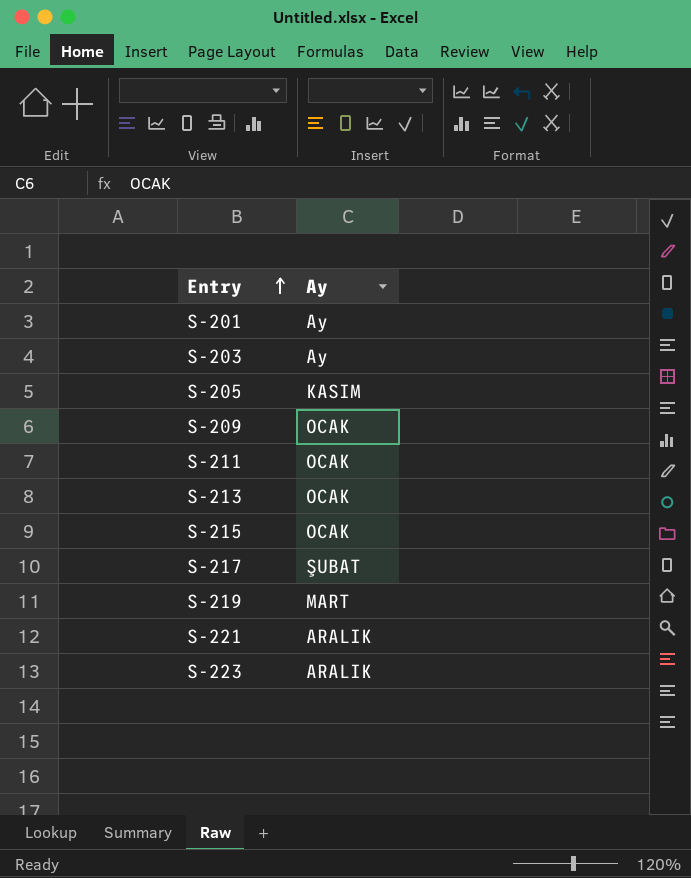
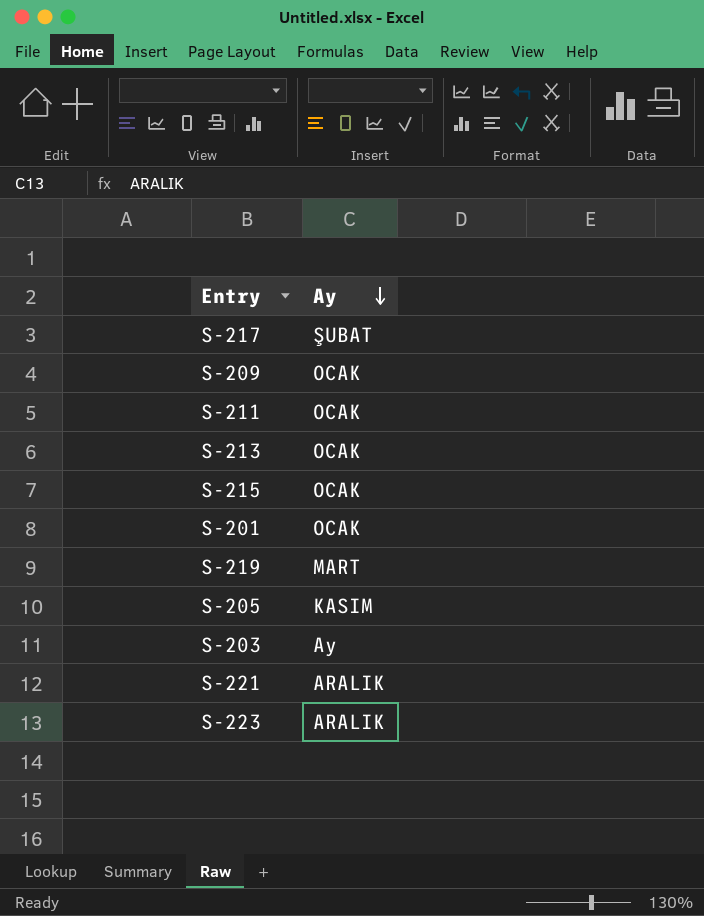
row order: Entry ascending -> Ay descending
S-201 | Ay: Ay -> OCAK

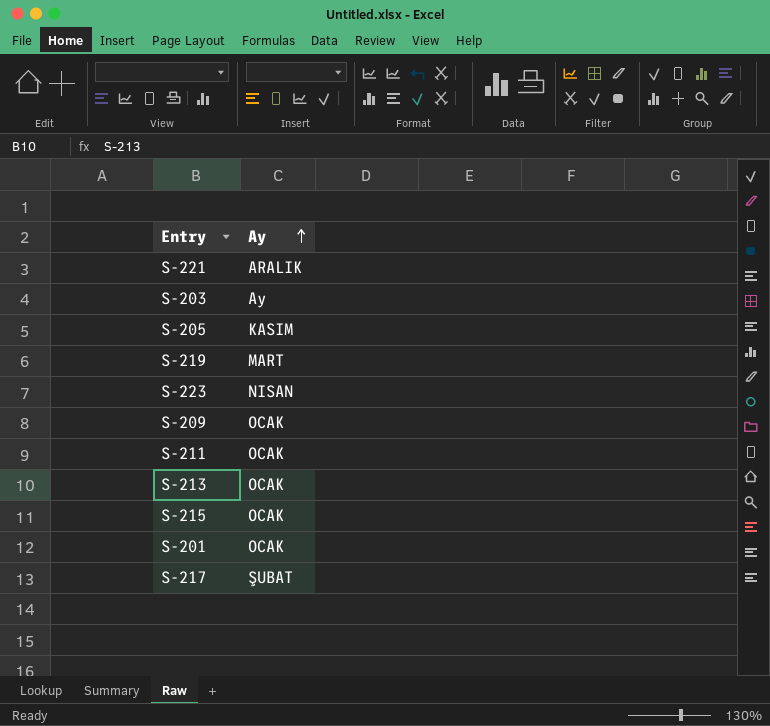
row order: Ay descending -> Ay ascending
S-223 | Ay: ARALIK -> NISAN

